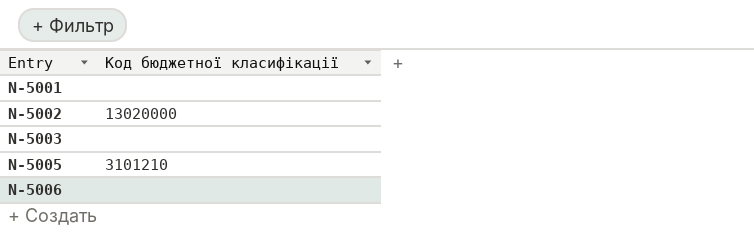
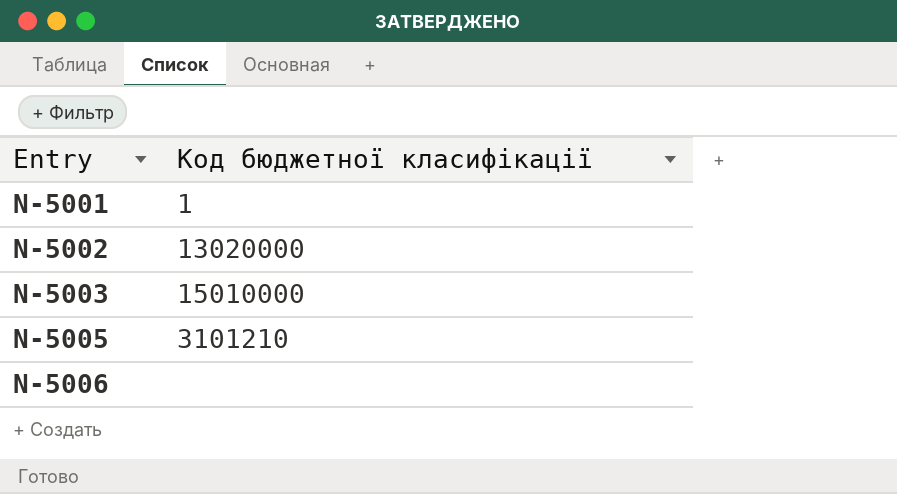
N-5001 | Код бюджетної класифікації: none -> 1
N-5003 | Код бюджетної класифікації: none -> 15010000

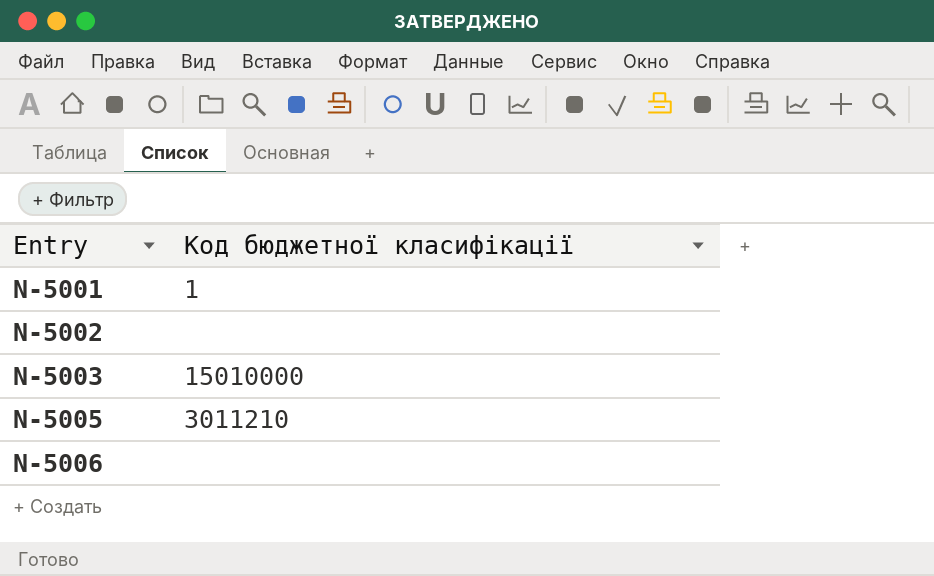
N-5002 | Код бюджетної класифікації: 13020000 -> none
N-5005 | Код бюджетної класифікації: 3101210 -> 3011210

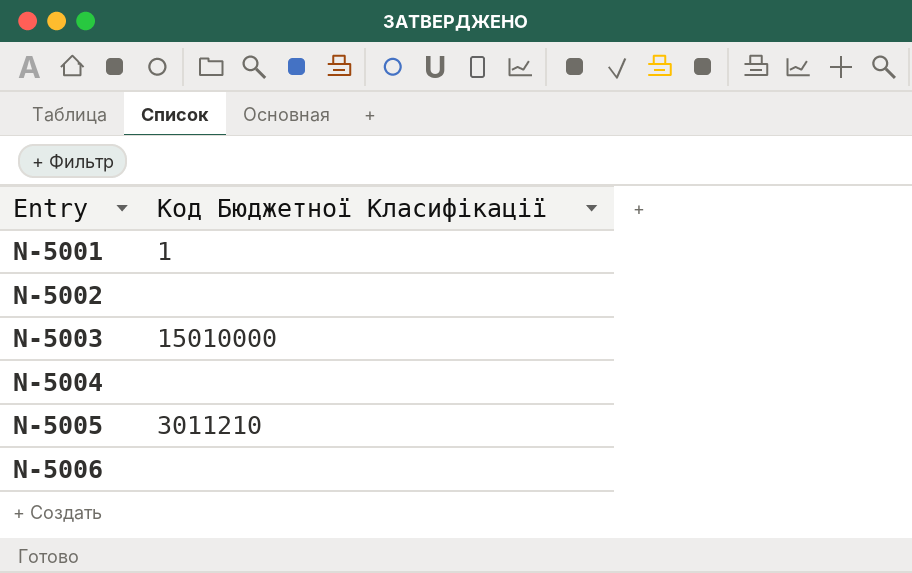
column name: Код бюджетної класифікації -> Код Бюджетної Класифікації
row N-5004: none -> none

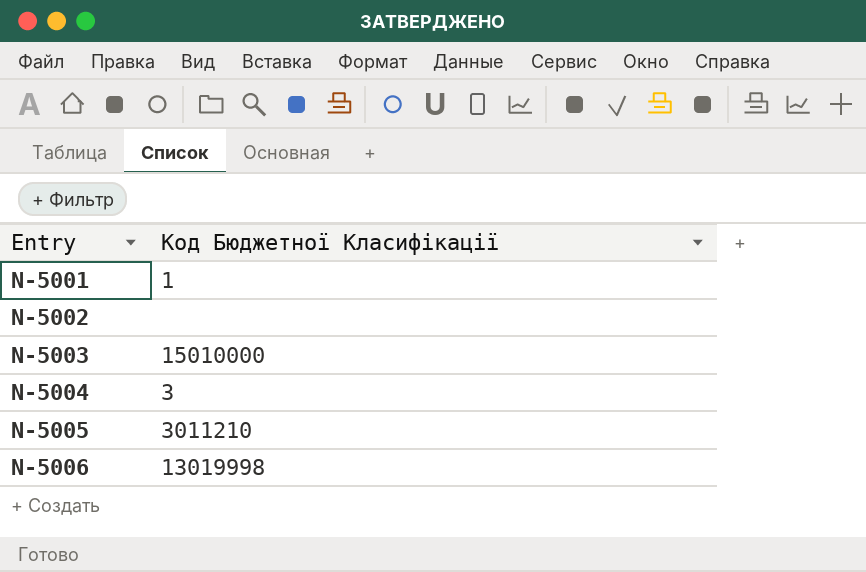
N-5004 | Код Бюджетної Класифікації: none -> 3
N-5006 | Код Бюджетної Класифікації: none -> 13019998

